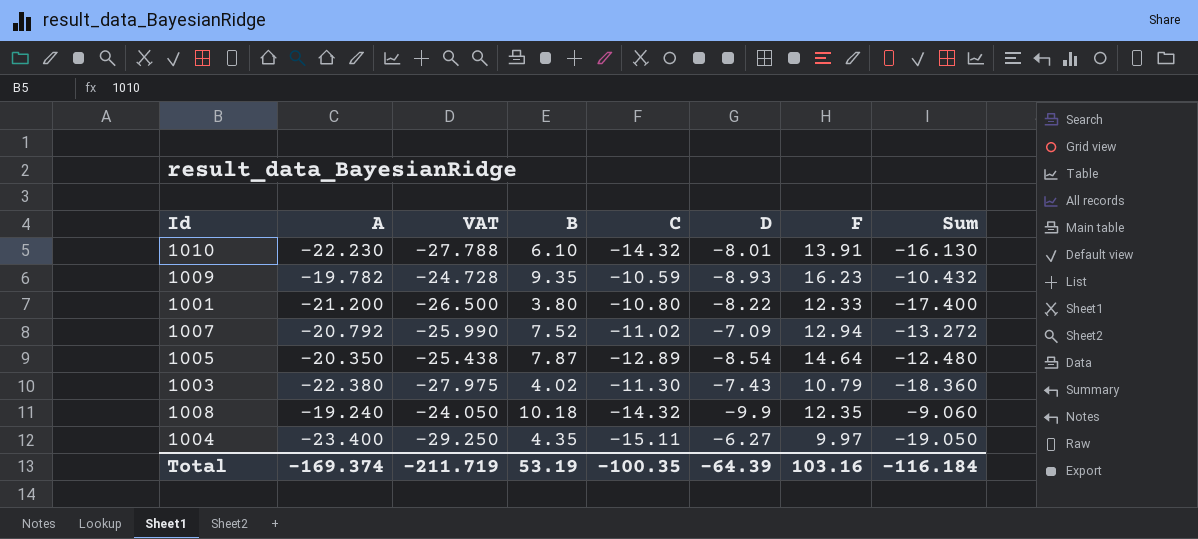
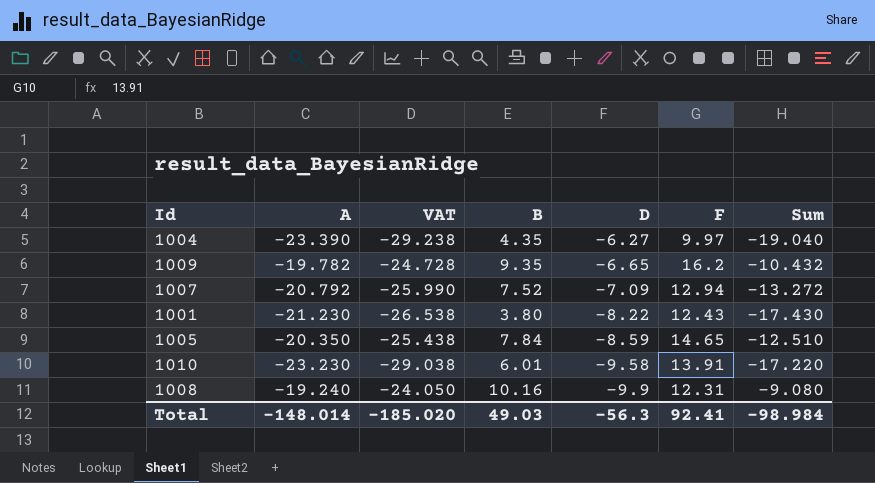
row order: none -> D descending
column C | position: 5 -> none
row 1003: -22.380 | -27.975 | 4.02 | -11.30 | -7.43 | 10.79 | -18.360 -> none
1004 | A: -23.400 -> -23.390
1004 | VAT: -29.250 -> -29.238
1004 | Sum: -19.050 -> -19.040
1009 | D: -8.93 -> -6.65
1009 | F: 16.23 -> 16.2
1001 | A: -21.200 -> -21.230
1001 | VAT: -26.500 -> -26.538
1001 | F: 12.33 -> 12.43
1001 | Sum: -17.400 -> -17.430
1005 | B: 7.87 -> 7.84
1005 | D: -8.54 -> -8.59
1005 | F: 14.64 -> 14.65
1005 | Sum: -12.480 -> -12.510
1010 | A: -22.230 -> -23.230
1010 | VAT: -27.788 -> -29.038
1010 | B: 6.10 -> 6.01
1010 | D: -8.01 -> -9.58
1010 | Sum: -16.130 -> -17.220
1008 | B: 10.18 -> 10.16
1008 | F: 12.35 -> 12.31
1008 | Sum: -9.060 -> -9.080
Total | A: -169.374 -> -148.014
Total | VAT: -211.719 -> -185.020
Total | B: 53.19 -> 49.03
Total | D: -64.39 -> -56.3
Total | F: 103.16 -> 92.41
Total | Sum: -116.184 -> -98.984

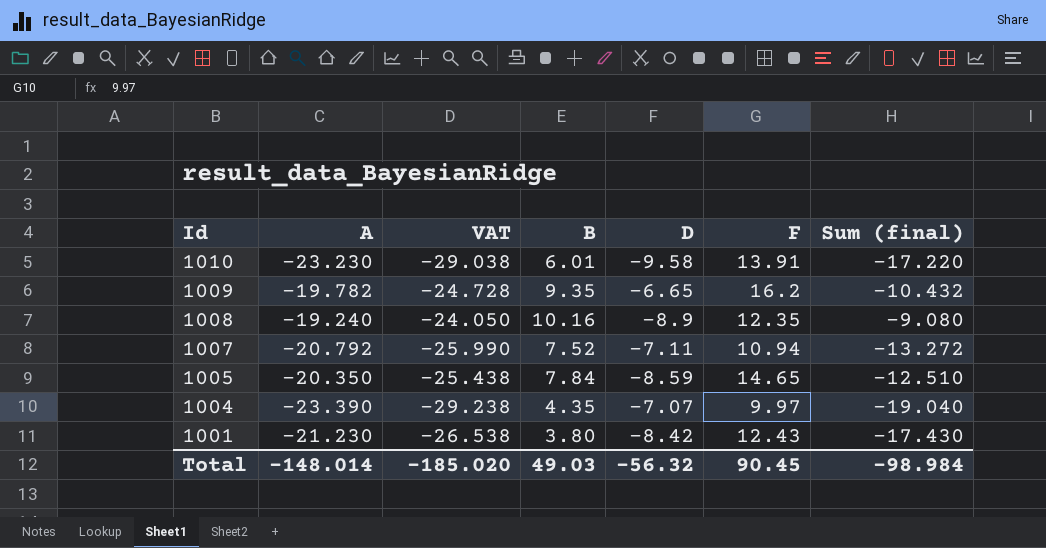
row order: D descending -> Id descending
column name: Sum -> Sum (final)
1008 | D: -9.9 -> -8.9
1008 | F: 12.31 -> 12.35
1007 | D: -7.09 -> -7.11
1007 | F: 12.94 -> 10.94
1004 | D: -6.27 -> -7.07
1001 | D: -8.22 -> -8.42
Total | D: -56.3 -> -56.32
Total | F: 92.41 -> 90.45

